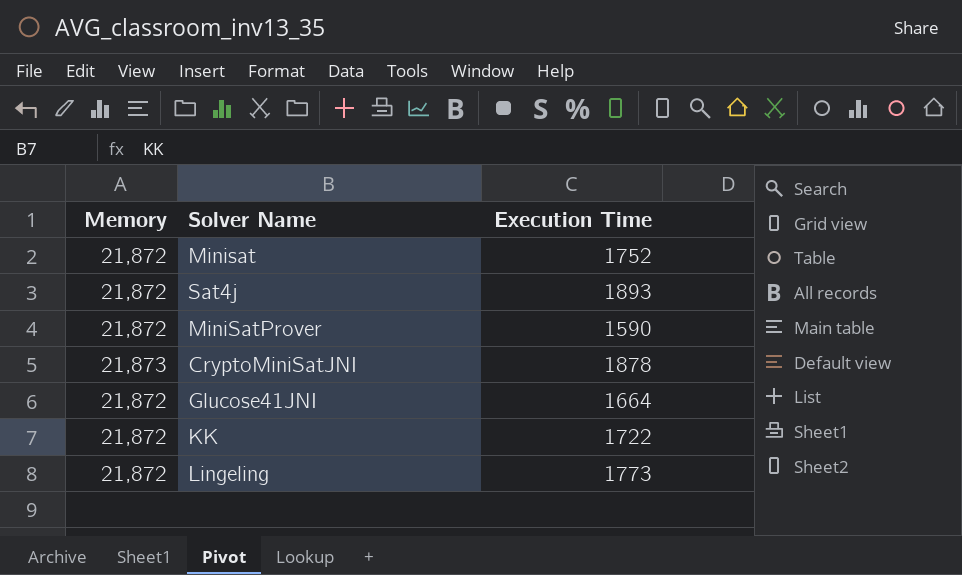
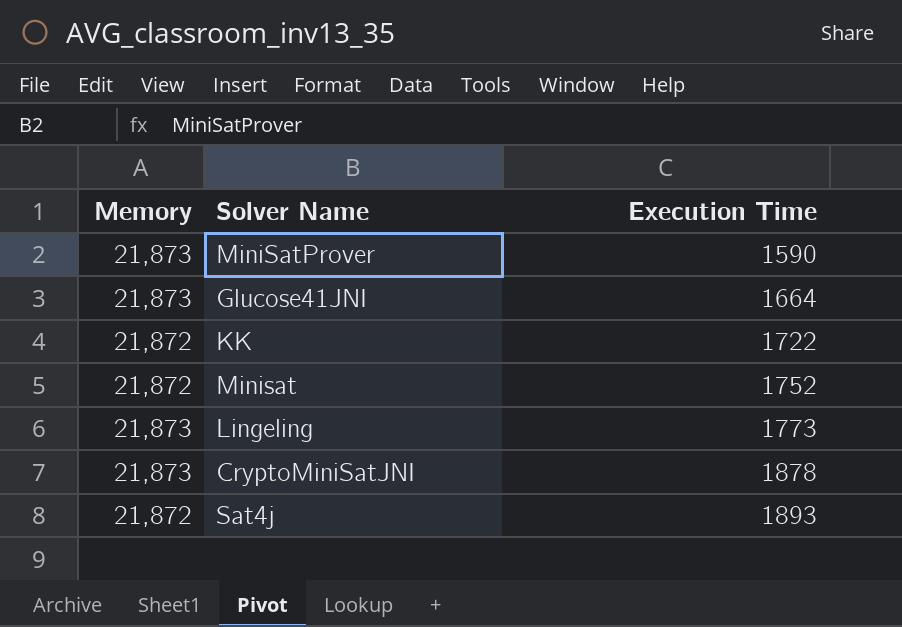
row order: none -> Execution Time ascending
MiniSatProver | Memory: 21,872 -> 21,873
Glucose41JNI | Memory: 21,872 -> 21,873
Lingeling | Memory: 21,872 -> 21,873

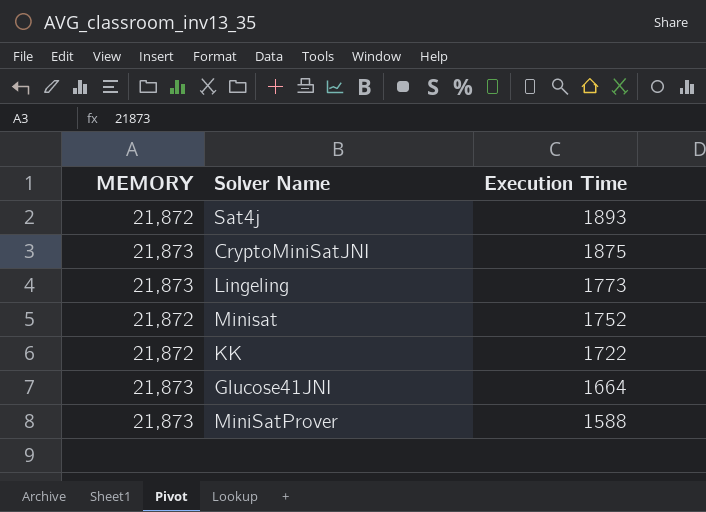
row order: Execution Time ascending -> Execution Time descending
column name: Memory -> MEMORY
CryptoMiniSatJNI | Execution Time: 1878 -> 1875
MiniSatProver | Execution Time: 1590 -> 1588

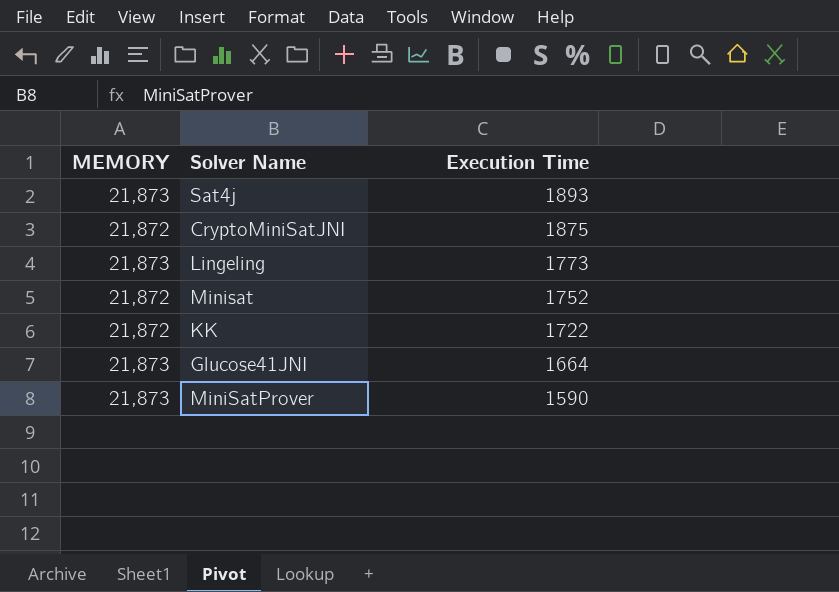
Sat4j | MEMORY: 21,872 -> 21,873
CryptoMiniSatJNI | MEMORY: 21,873 -> 21,872
MiniSatProver | Execution Time: 1588 -> 1590

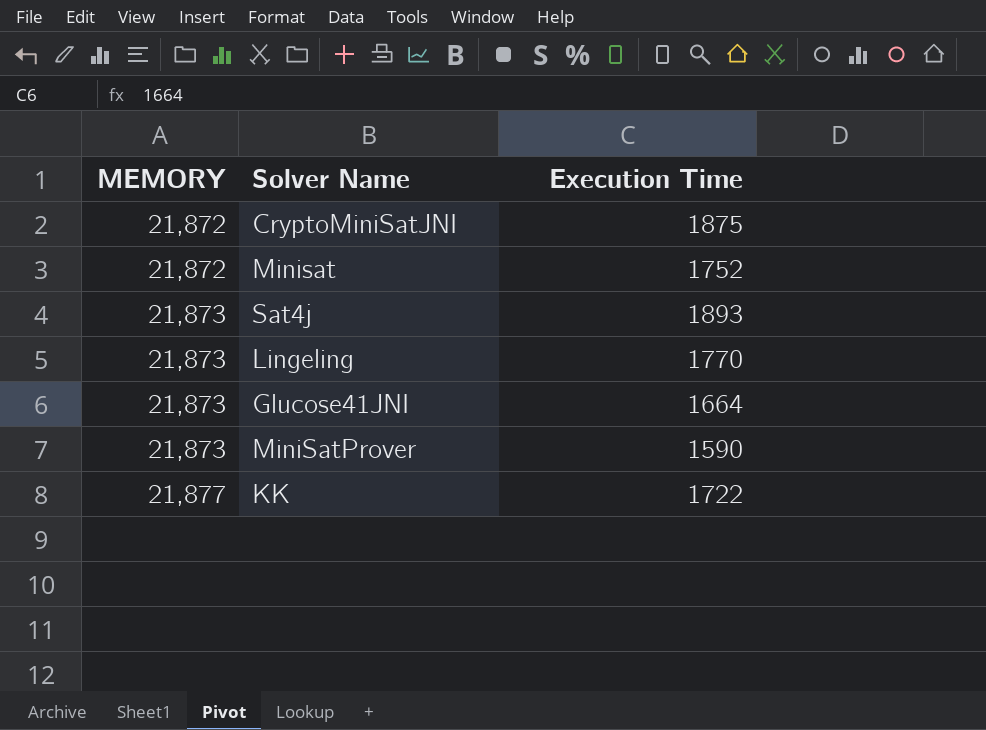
row order: Execution Time descending -> MEMORY ascending
Lingeling | Execution Time: 1773 -> 1770
KK | MEMORY: 21,872 -> 21,877

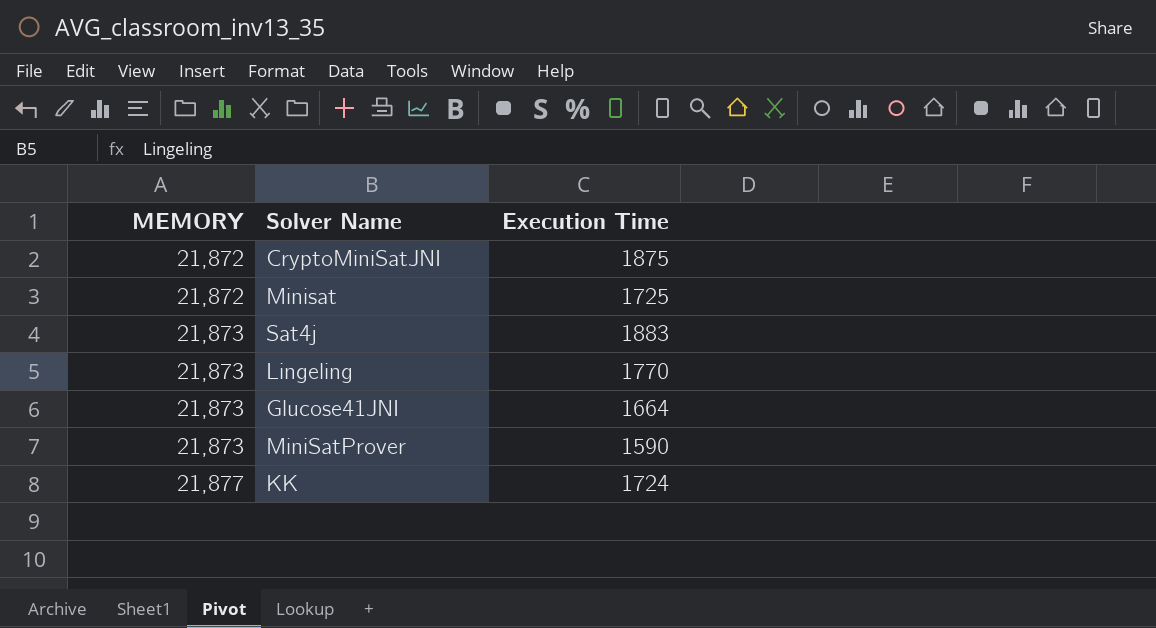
Minisat | Execution Time: 1752 -> 1725
Sat4j | Execution Time: 1893 -> 1883
KK | Execution Time: 1722 -> 1724

